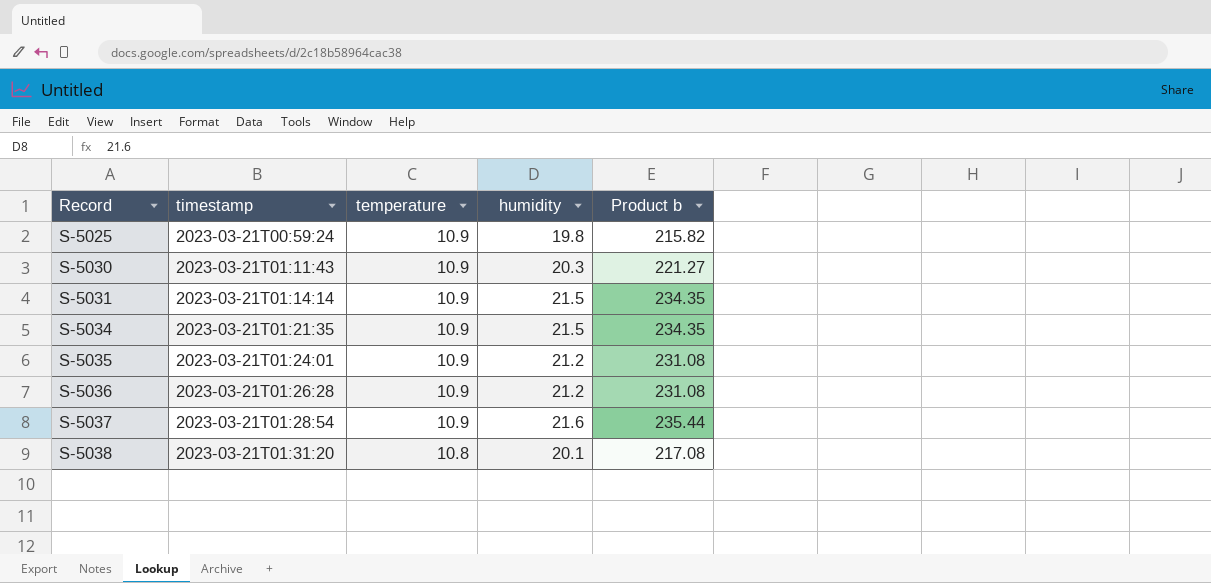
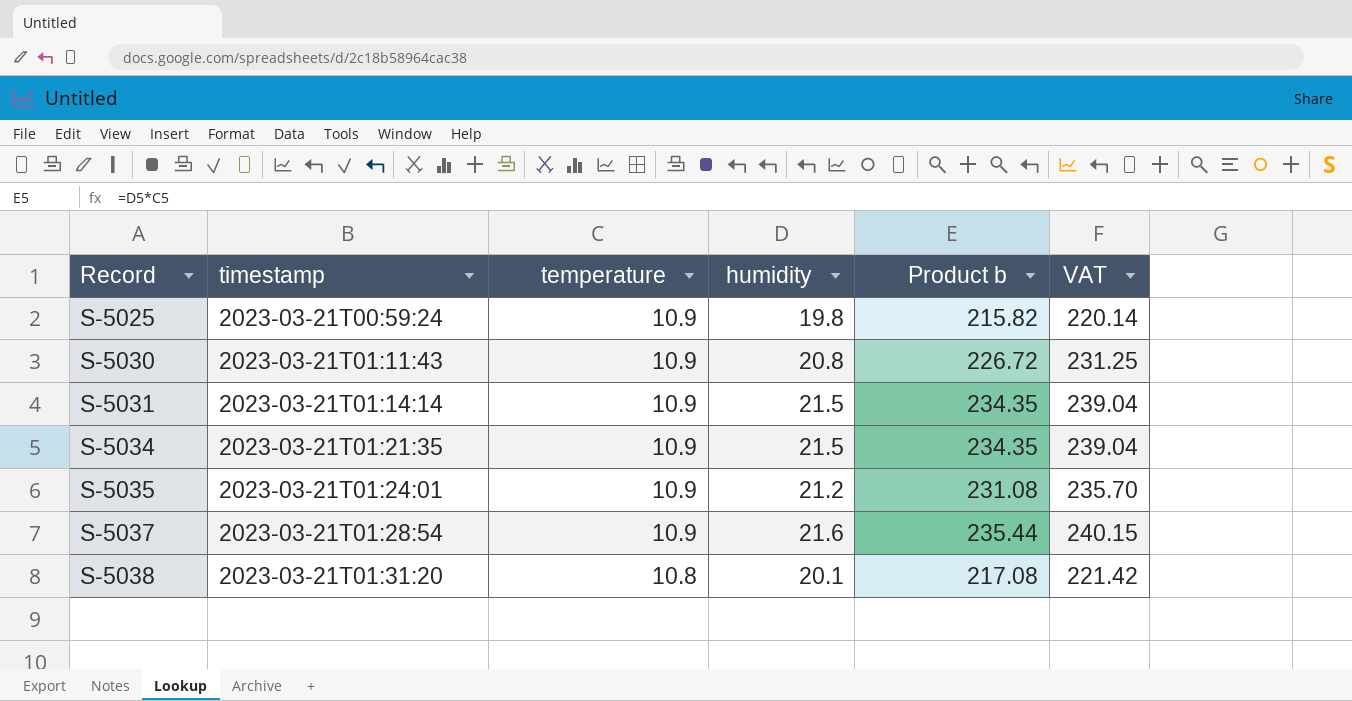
column VAT | formula: none -> [Product b] * 1.02
row S-5036: 2023-03-21T01:26:28 | 10.9 | 21.2 | 231.08 -> none
S-5030 | humidity: 20.3 -> 20.8
S-5030 | Product b: 221.27 -> 226.72

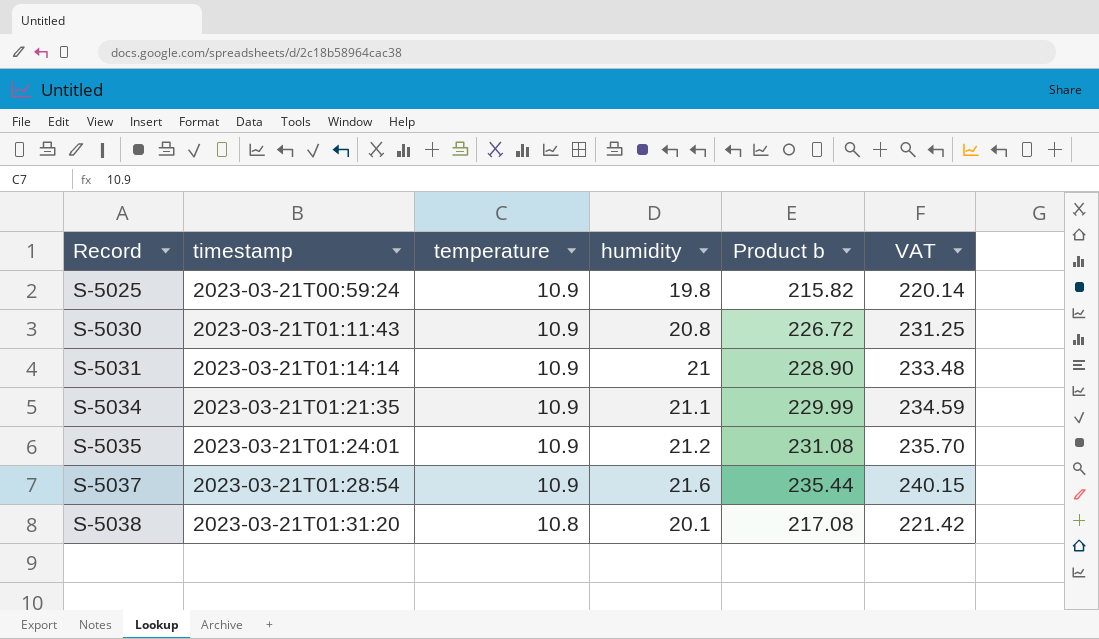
S-5031 | humidity: 21.5 -> 21
S-5031 | Product b: 234.35 -> 228.90
S-5031 | VAT: 239.04 -> 233.48
S-5034 | humidity: 21.5 -> 21.1
S-5034 | Product b: 234.35 -> 229.99
S-5034 | VAT: 239.04 -> 234.59

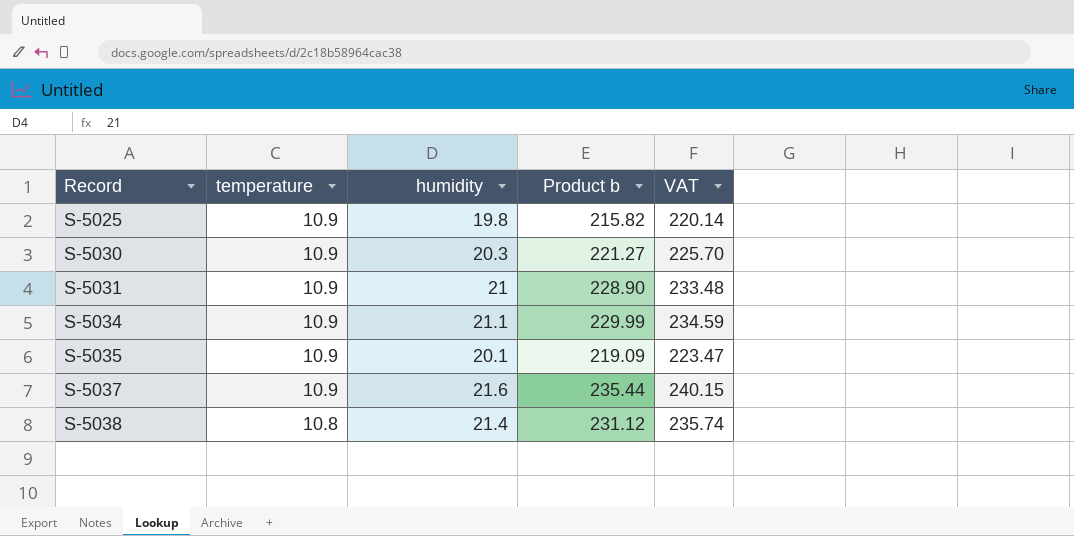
column timestamp | position: 2 -> none
S-5030 | humidity: 20.8 -> 20.3
S-5030 | Product b: 226.72 -> 221.27
S-5030 | VAT: 231.25 -> 225.70
S-5035 | humidity: 21.2 -> 20.1
S-5035 | Product b: 231.08 -> 219.09
S-5035 | VAT: 235.70 -> 223.47
S-5038 | humidity: 20.1 -> 21.4
S-5038 | Product b: 217.08 -> 231.12
S-5038 | VAT: 221.42 -> 235.74

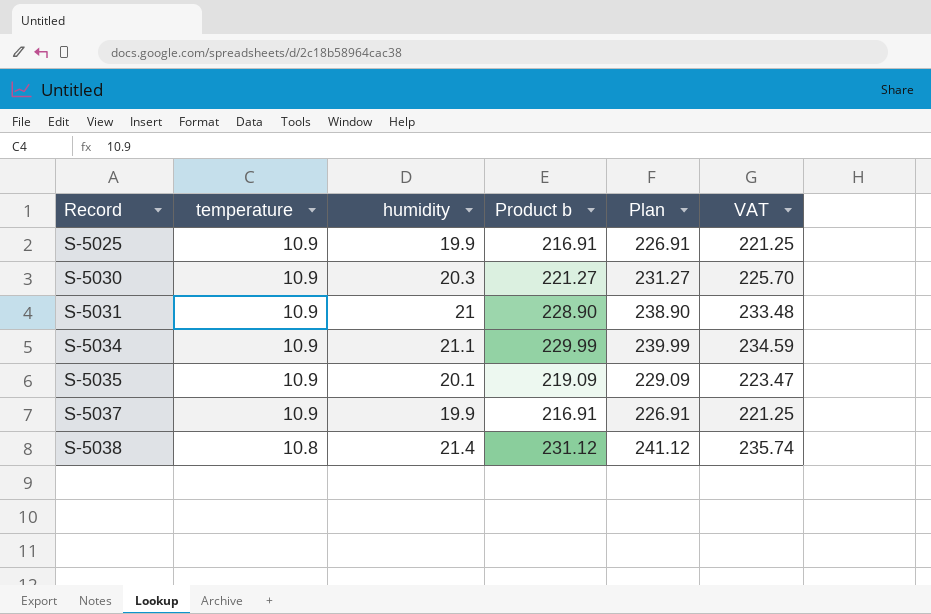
column Plan | formula: none -> [Product b] + 10
S-5025 | humidity: 19.8 -> 19.9
S-5025 | Product b: 215.82 -> 216.91
S-5025 | VAT: 220.14 -> 221.25
S-5037 | humidity: 21.6 -> 19.9
S-5037 | Product b: 235.44 -> 216.91
S-5037 | VAT: 240.15 -> 221.25

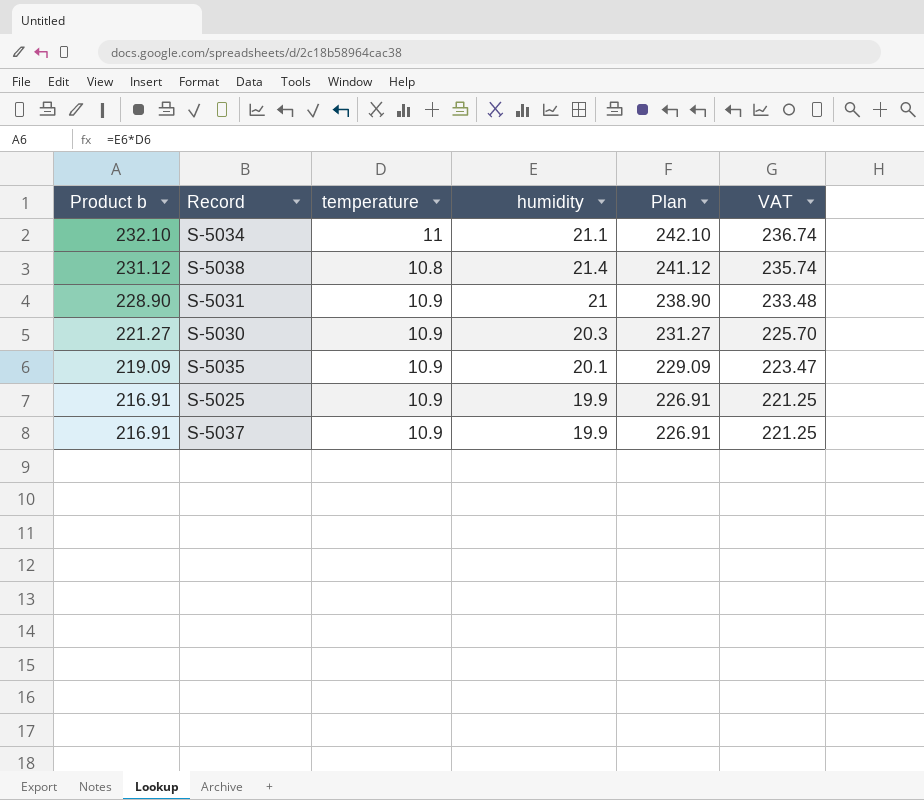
row order: Record ascending -> Product b descending
column Product b | position: 4 -> 1
S-5034 | Product b: 229.99 -> 232.10
S-5034 | temperature: 10.9 -> 11
S-5034 | Plan: 239.99 -> 242.10
S-5034 | VAT: 234.59 -> 236.74

